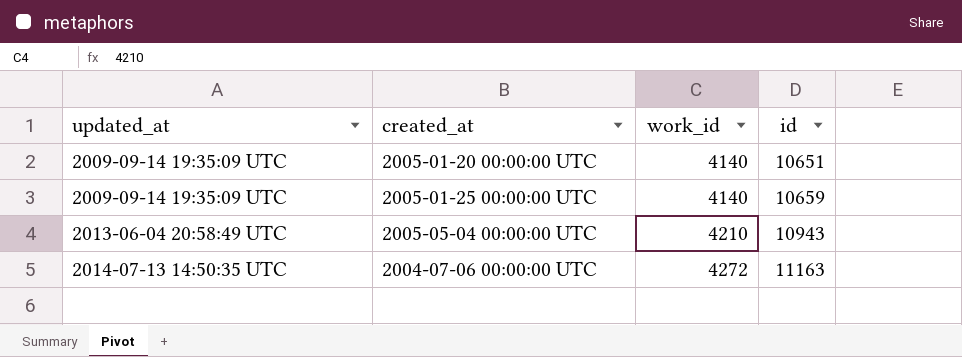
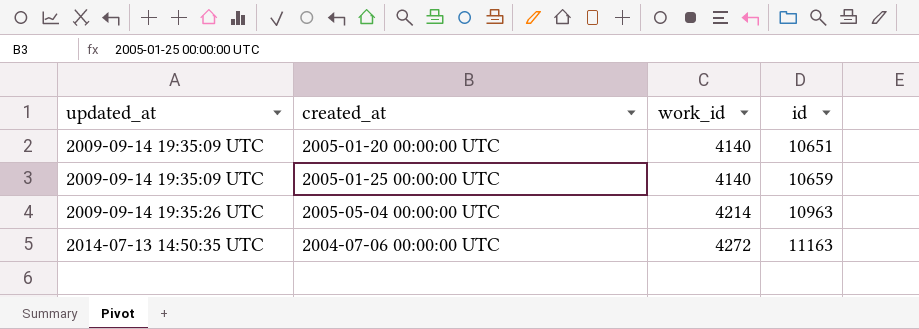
2005-05-04 00:00:00 UTC | updated_at: 2013-06-04 20:58:49 UTC -> 2009-09-14 19:35:26 UTC
2005-05-04 00:00:00 UTC | work_id: 4210 -> 4214
2005-05-04 00:00:00 UTC | id: 10943 -> 10963

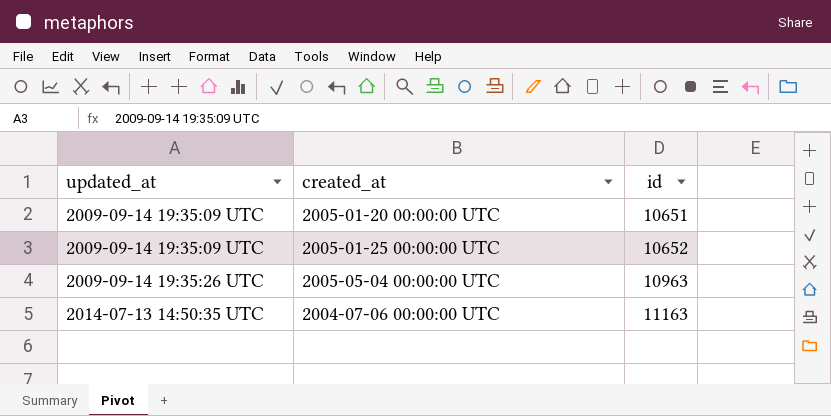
column work_id | position: 3 -> none
2005-01-25 00:00:00 UTC | id: 10659 -> 10652

